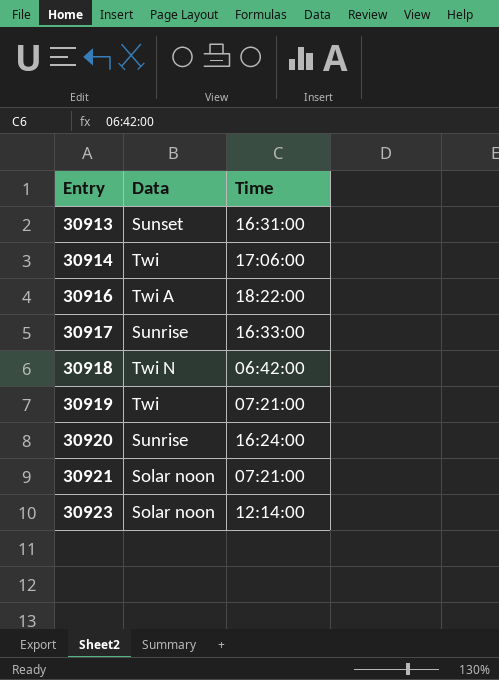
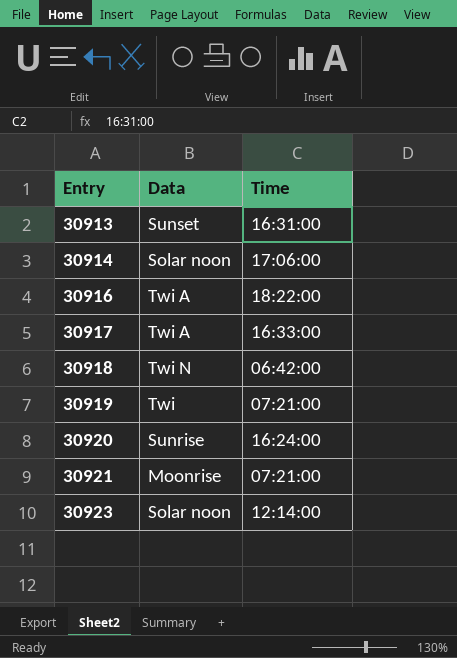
30914 | Data: Twi -> Solar noon
30917 | Data: Sunrise -> Twi A
30921 | Data: Solar noon -> Moonrise

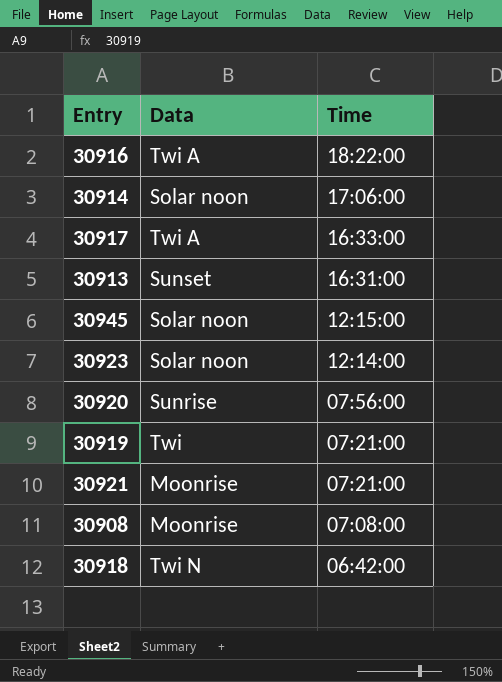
row order: Entry ascending -> Time descending
row 30945: none -> Solar noon | 12:15:00
30920 | Time: 16:24:00 -> 07:56:00
row 30908: none -> Moonrise | 07:08:00

